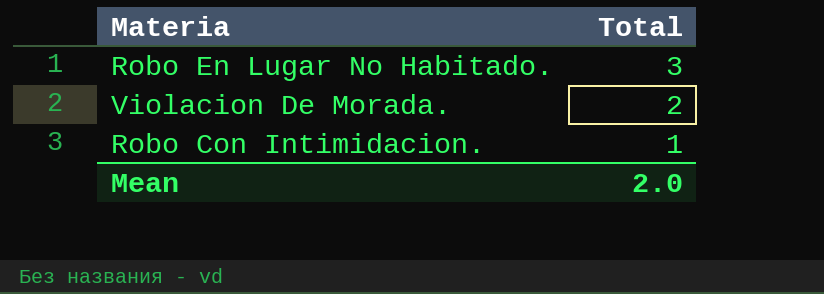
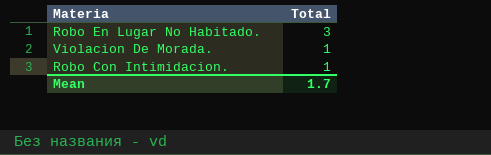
Violacion De Morada. | Total: 2 -> 1
Mean | Total: 2.0 -> 1.7

